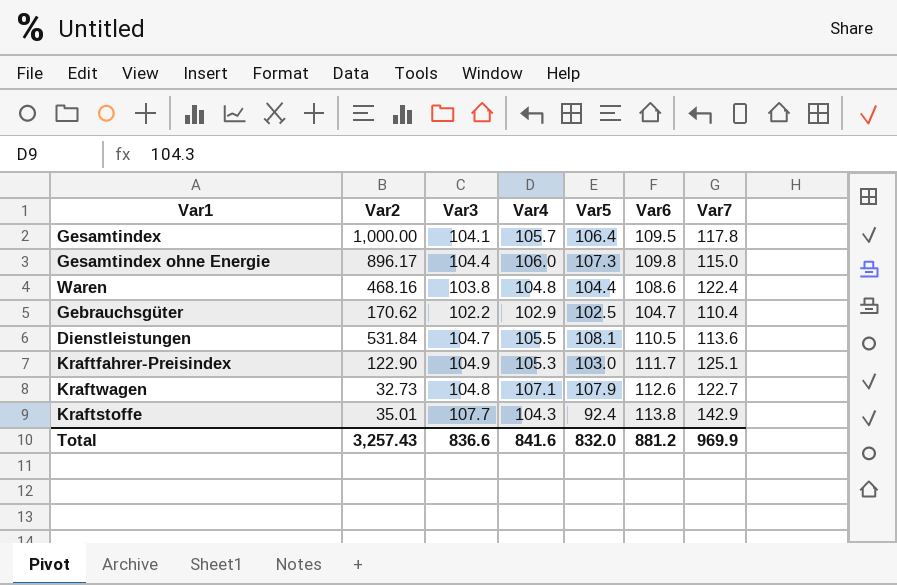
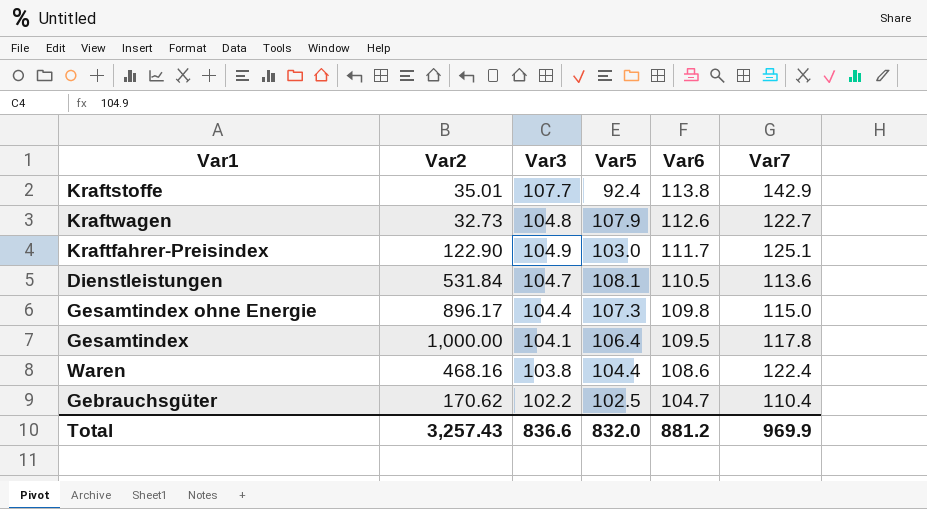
row order: none -> Var6 descending
column Var4 | position: 4 -> none

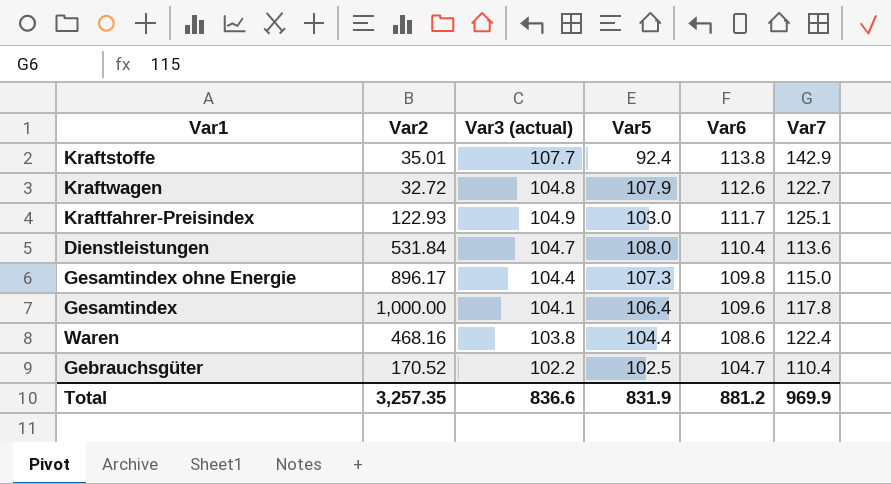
column name: Var3 -> Var3 (actual)
Kraftwagen | Var2: 32.73 -> 32.72
Kraftfahrer-Preisindex | Var2: 122.90 -> 122.93
Dienstleistungen | Var5: 108.1 -> 108.0
Dienstleistungen | Var6: 110.5 -> 110.4
Gesamtindex | Var6: 109.5 -> 109.6
Gebrauchsgüter | Var2: 170.62 -> 170.52
Total | Var2: 3,257.43 -> 3,257.35
Total | Var5: 832.0 -> 831.9

